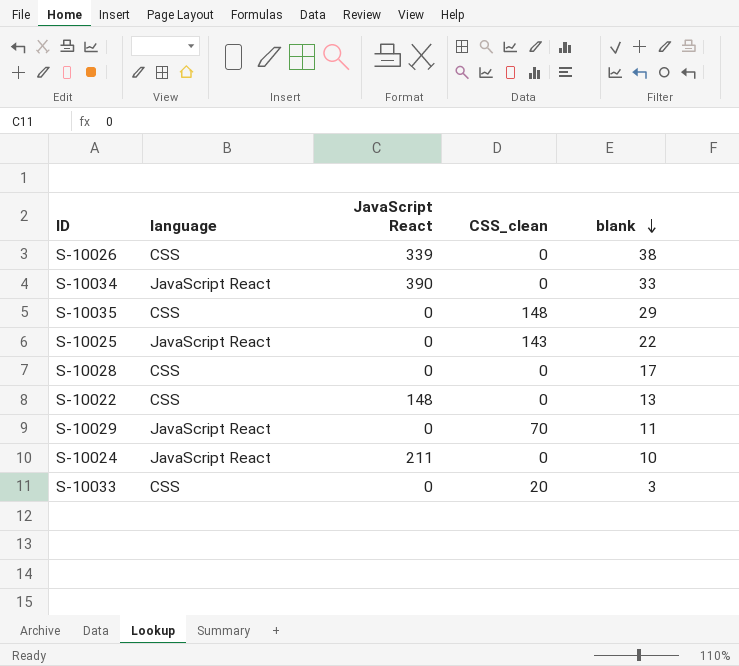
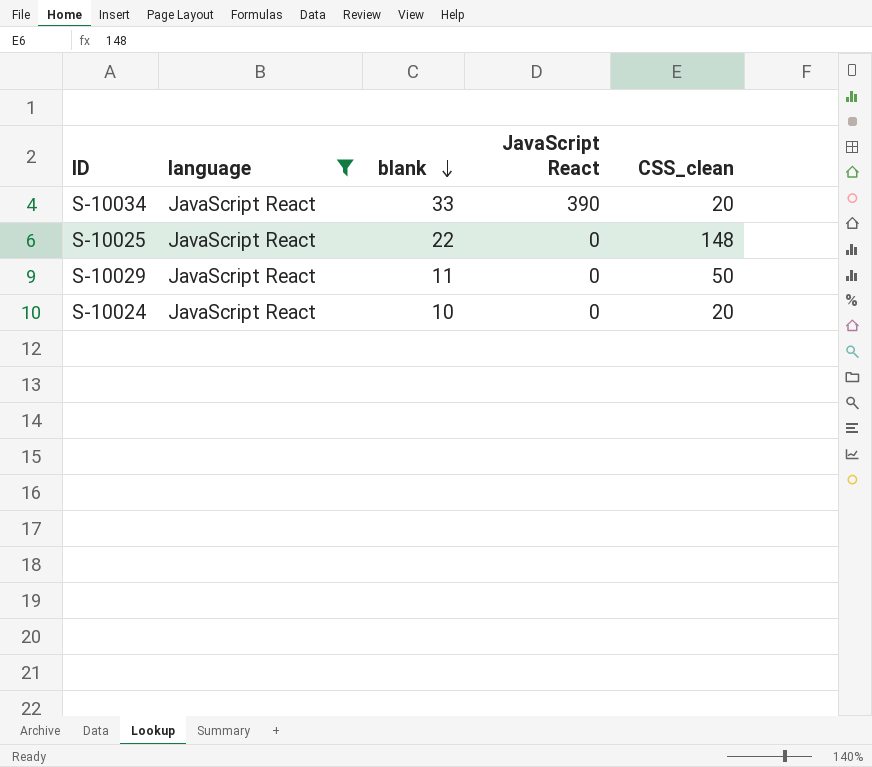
filter: none -> language = JavaScript React
column blank | position: 5 -> 3
S-10034 | CSS_clean: 0 -> 20
S-10025 | CSS_clean: 143 -> 148
S-10029 | CSS_clean: 70 -> 50
S-10024 | JavaScript React: 211 -> 0
S-10024 | CSS_clean: 0 -> 20

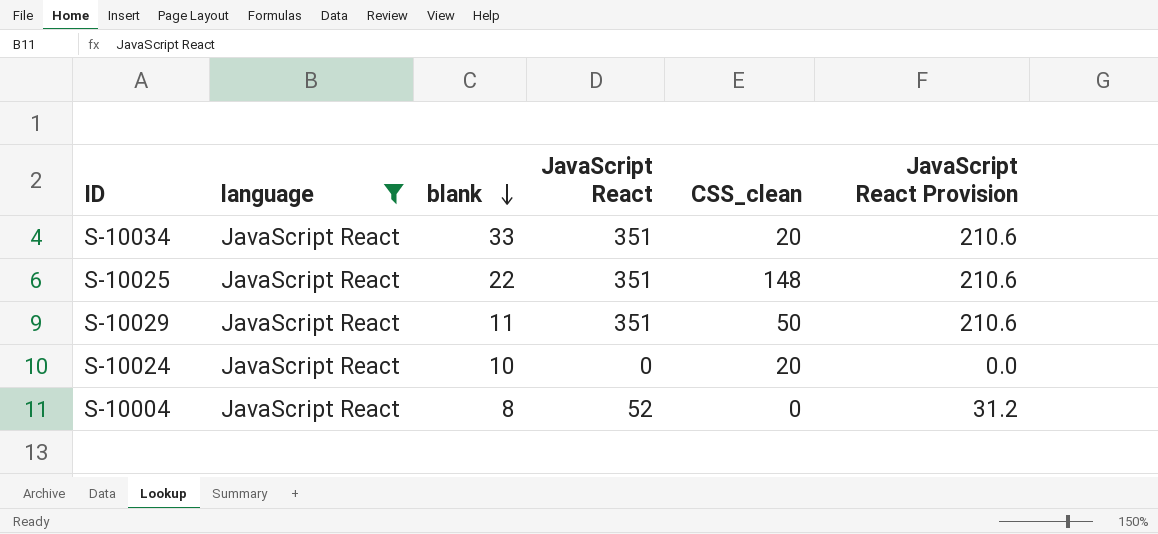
column JavaScript React Provision | formula: none -> [JavaScript React] * 0.6
S-10034 | JavaScript React: 390 -> 351
S-10025 | JavaScript React: 0 -> 351
S-10029 | JavaScript React: 0 -> 351
row S-10004: none -> JavaScript React | 8 | 52 | 0 | 31.2

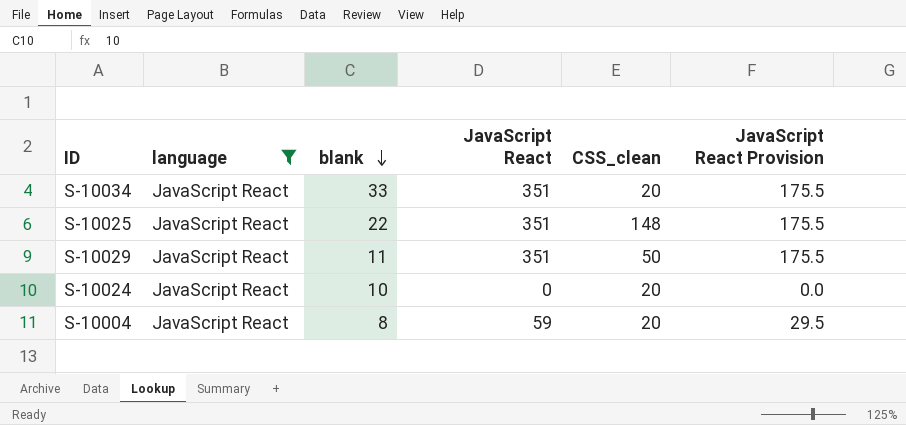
column JavaScript React Provision | formula: [JavaScript React] * 0.6 -> [JavaScript React] * 0.5
S-10004 | JavaScript React: 52 -> 59
S-10004 | CSS_clean: 0 -> 20

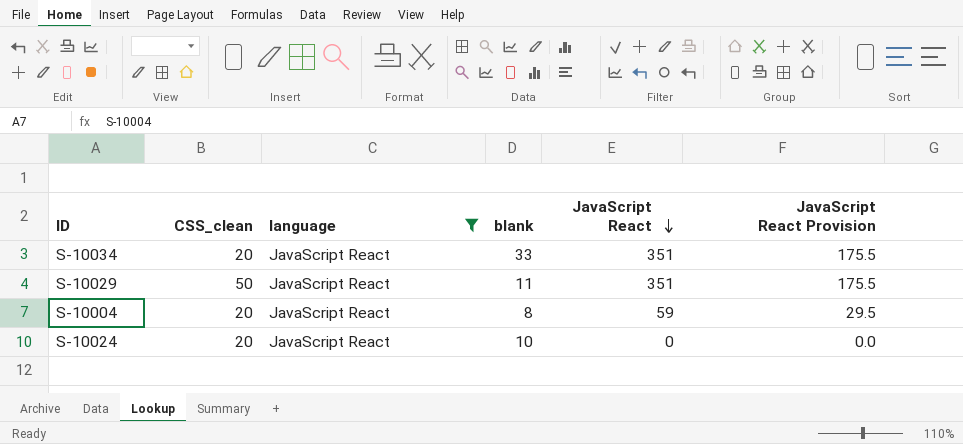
row order: blank descending -> JavaScript React descending
column CSS_clean | position: 5 -> 2
row S-10025: JavaScript React | 22 | 351 | 148 | 175.5 -> none

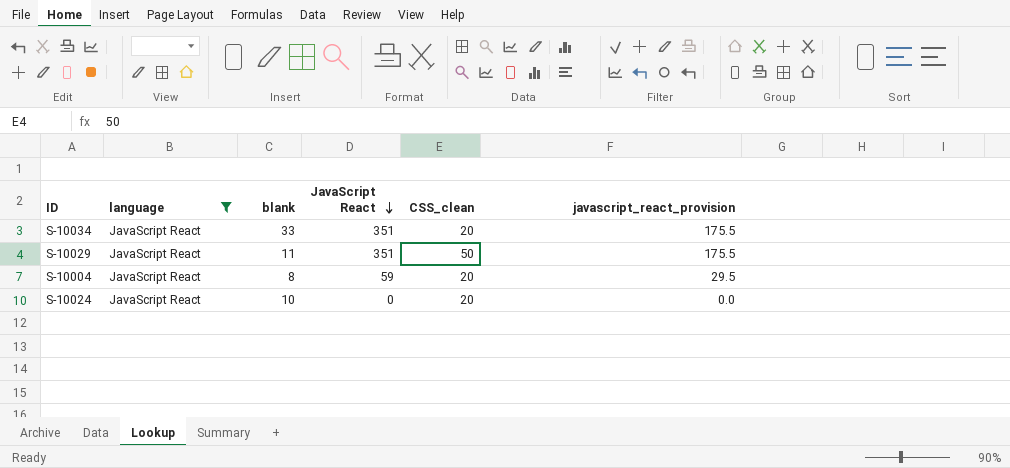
column CSS_clean | position: 2 -> 5
column name: JavaScript React Provision -> javascript_react_provision

